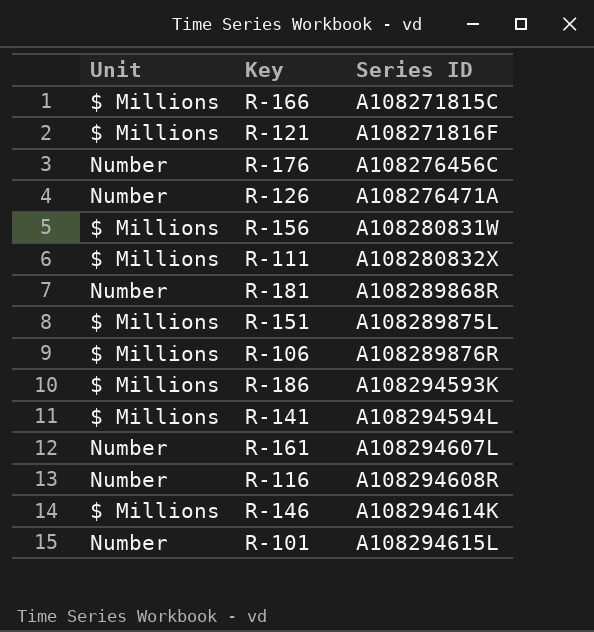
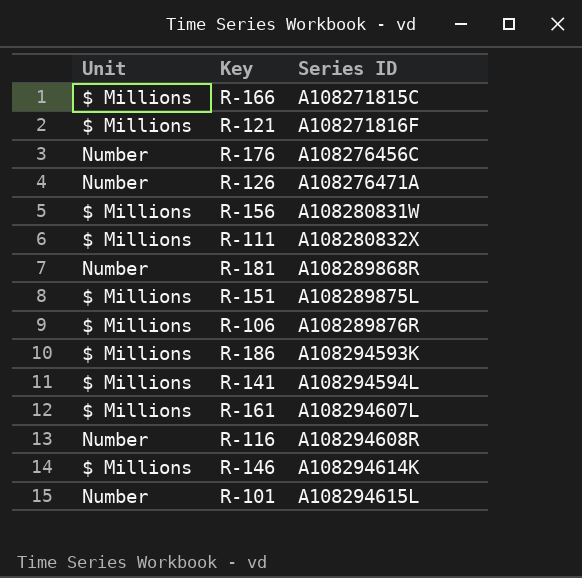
R-161 | Unit: Number -> $ Millions

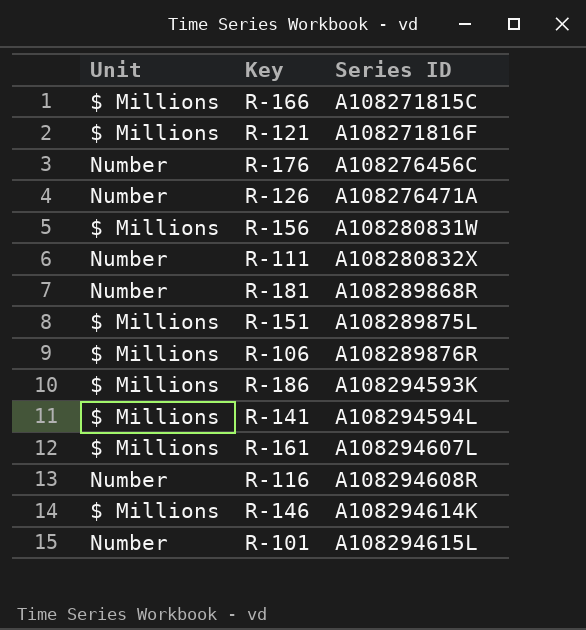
R-111 | Unit: $ Millions -> Number

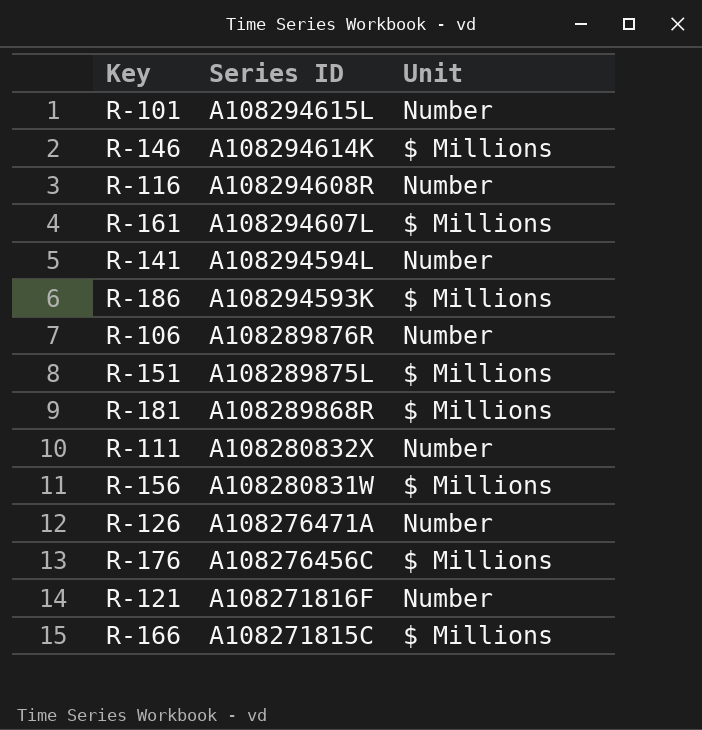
row order: Series ID ascending -> Series ID descending
column Unit | position: 1 -> 3
R-141 | Unit: $ Millions -> Number
R-106 | Unit: $ Millions -> Number
R-181 | Unit: Number -> $ Millions
R-176 | Unit: Number -> $ Millions
R-121 | Unit: $ Millions -> Number

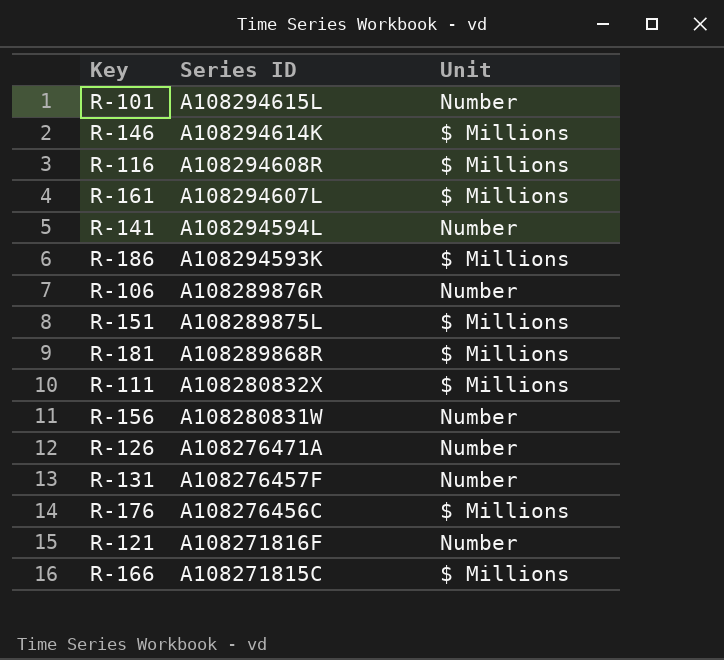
R-116 | Unit: Number -> $ Millions
R-111 | Unit: Number -> $ Millions
R-156 | Unit: $ Millions -> Number
row R-131: none -> A108276457F | Number

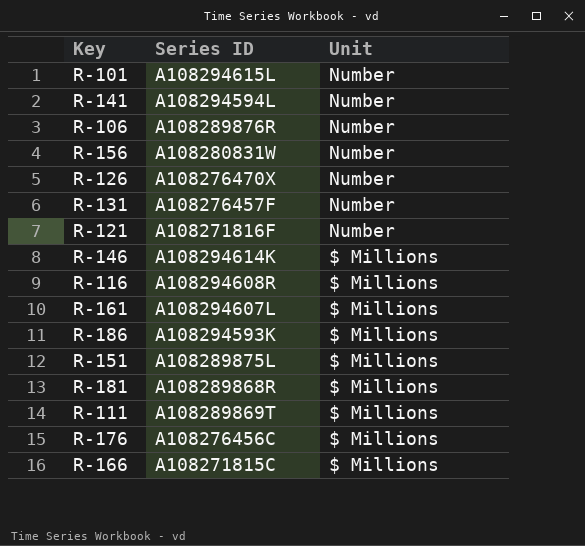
row order: Series ID descending -> Unit descending
R-126 | Series ID: A108276471A -> A108276470X
R-111 | Series ID: A108280832X -> A108289869T

